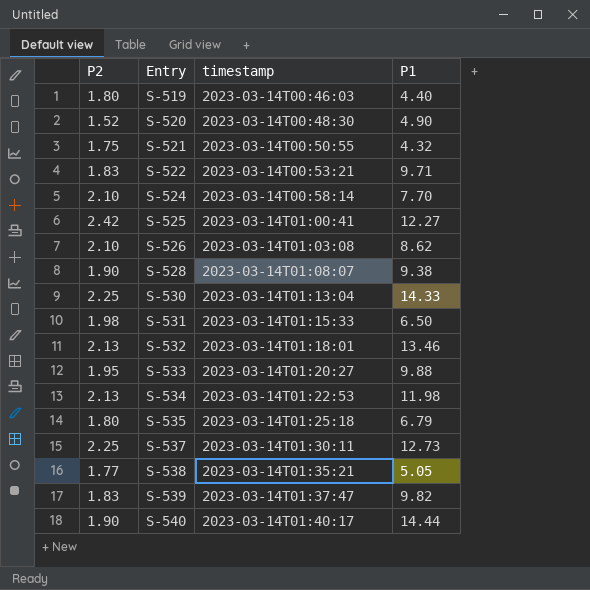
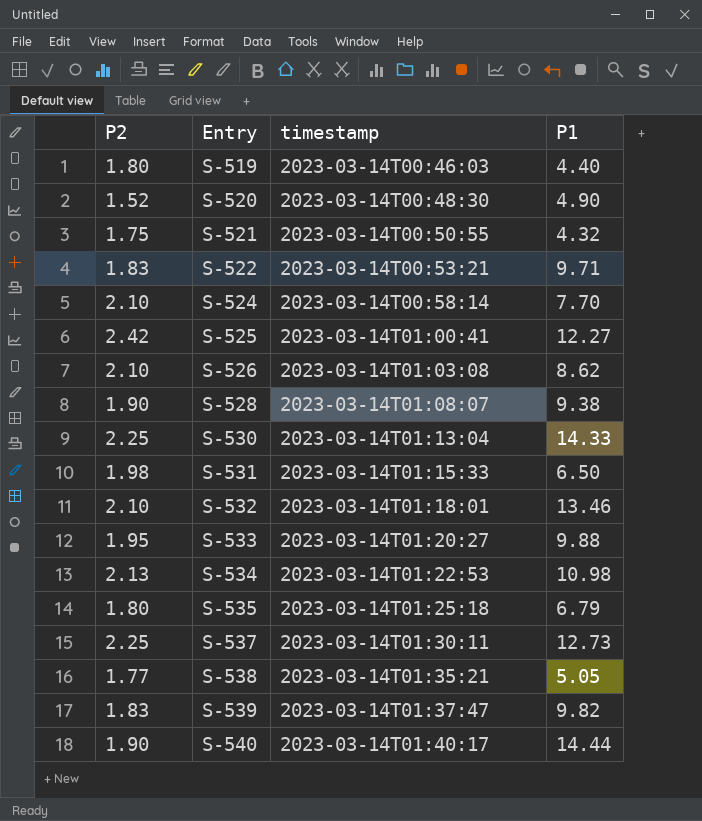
S-532 | P2: 2.13 -> 2.10
S-534 | P1: 11.98 -> 10.98

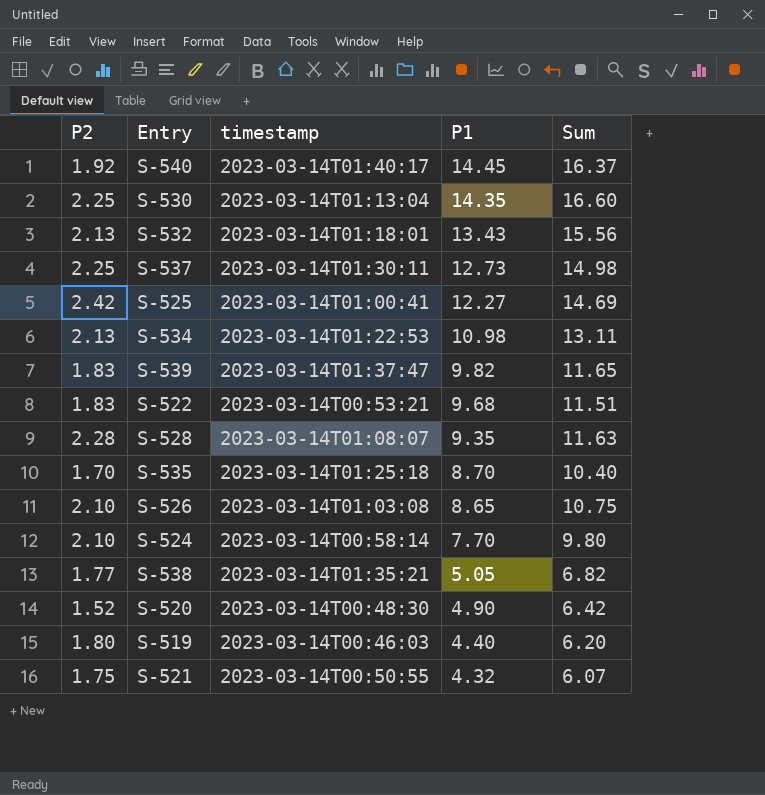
row order: Entry ascending -> P1 descending
column Sum | formula: none -> [P2] + [P1]
row S-531: 1.98 | 2023-03-14T01:15:33 | 6.50 -> none
row S-533: 1.95 | 2023-03-14T01:20:27 | 9.88 -> none
S-540 | P2: 1.90 -> 1.92
S-540 | P1: 14.44 -> 14.45
S-530 | P1: 14.33 -> 14.35
S-532 | P2: 2.10 -> 2.13
S-532 | P1: 13.46 -> 13.43
S-522 | P1: 9.71 -> 9.68
S-528 | P2: 1.90 -> 2.28
S-528 | P1: 9.38 -> 9.35
S-535 | P2: 1.80 -> 1.70
S-535 | P1: 6.79 -> 8.70
S-526 | P1: 8.62 -> 8.65

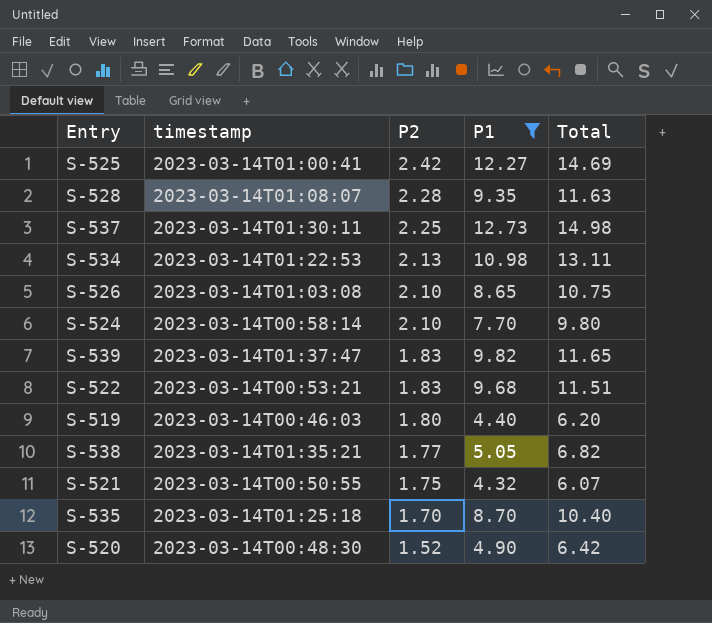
filter: none -> P1 <= 12.73
row order: P1 descending -> P2 descending
column P2 | position: 1 -> 3
column name: Sum -> Total

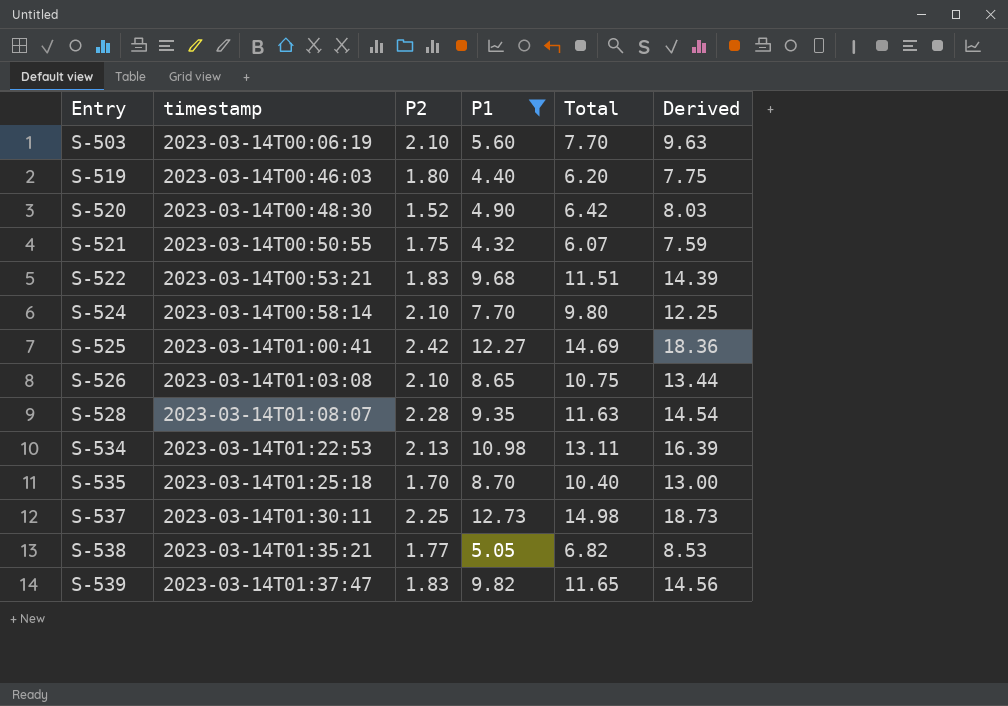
row order: P2 descending -> Entry ascending
column Derived | formula: none -> [Total] * 1.25
row S-503: none -> 2023-03-14T00:06:19 | 2.10 | 5.60 | 7.70 | 9.63

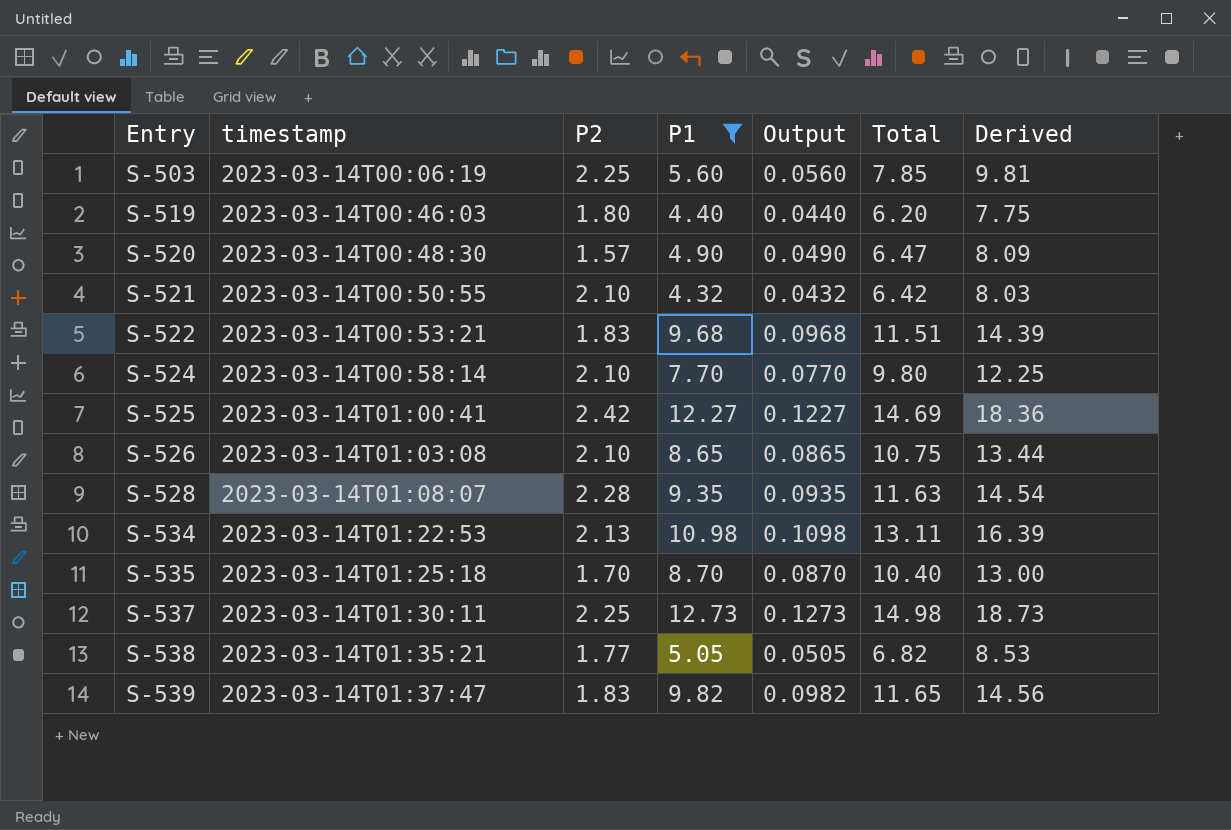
column Output | formula: none -> [P1] * 0.01
S-503 | P2: 2.10 -> 2.25
S-503 | Total: 7.70 -> 7.85
S-503 | Derived: 9.63 -> 9.81
S-520 | P2: 1.52 -> 1.57
S-520 | Total: 6.42 -> 6.47
S-520 | Derived: 8.03 -> 8.09
S-521 | P2: 1.75 -> 2.10
S-521 | Total: 6.07 -> 6.42
S-521 | Derived: 7.59 -> 8.03

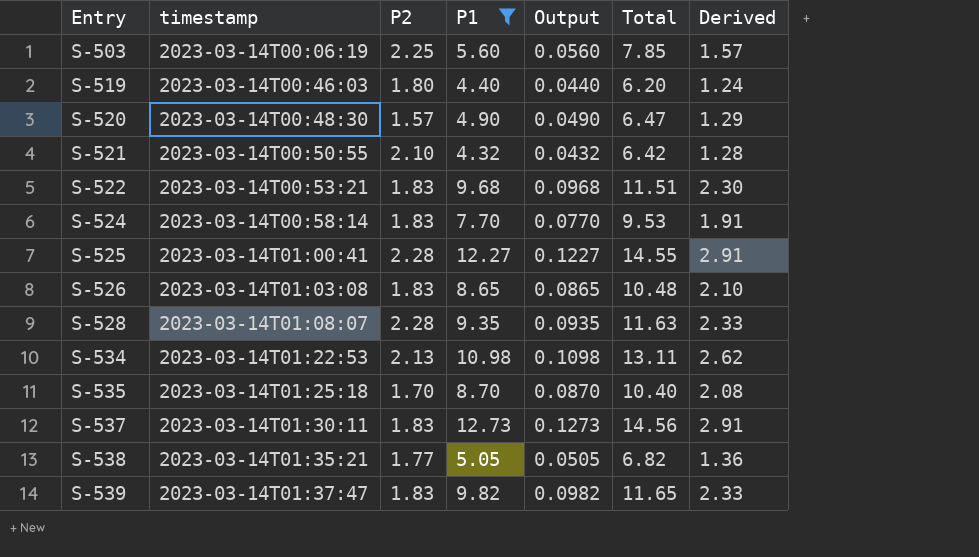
column Derived | formula: [Total] * 1.25 -> [Total] * 0.2
S-524 | P2: 2.10 -> 1.83
S-524 | Total: 9.80 -> 9.53
S-525 | P2: 2.42 -> 2.28
S-525 | Total: 14.69 -> 14.55
S-526 | P2: 2.10 -> 1.83
S-526 | Total: 10.75 -> 10.48
S-537 | P2: 2.25 -> 1.83
S-537 | Total: 14.98 -> 14.56

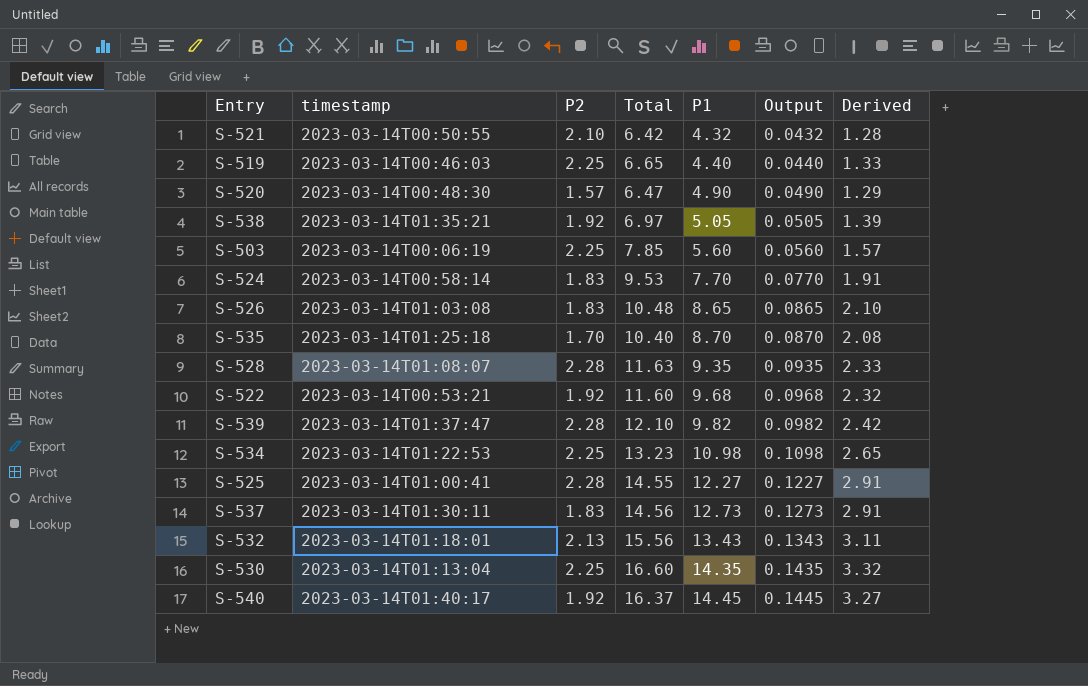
filter: P1 <= 12.73 -> none
row order: Entry ascending -> P1 ascending
column Total | position: 6 -> 4
S-519 | P2: 1.80 -> 2.25
S-519 | Total: 6.20 -> 6.65
S-519 | Derived: 1.24 -> 1.33
S-538 | P2: 1.77 -> 1.92
S-538 | Total: 6.82 -> 6.97
S-538 | Derived: 1.36 -> 1.39
S-522 | P2: 1.83 -> 1.92
S-522 | Total: 11.51 -> 11.60
S-522 | Derived: 2.30 -> 2.32
S-539 | P2: 1.83 -> 2.28
S-539 | Total: 11.65 -> 12.10
S-539 | Derived: 2.33 -> 2.42
S-534 | P2: 2.13 -> 2.25
S-534 | Total: 13.11 -> 13.23
S-534 | Derived: 2.62 -> 2.65

